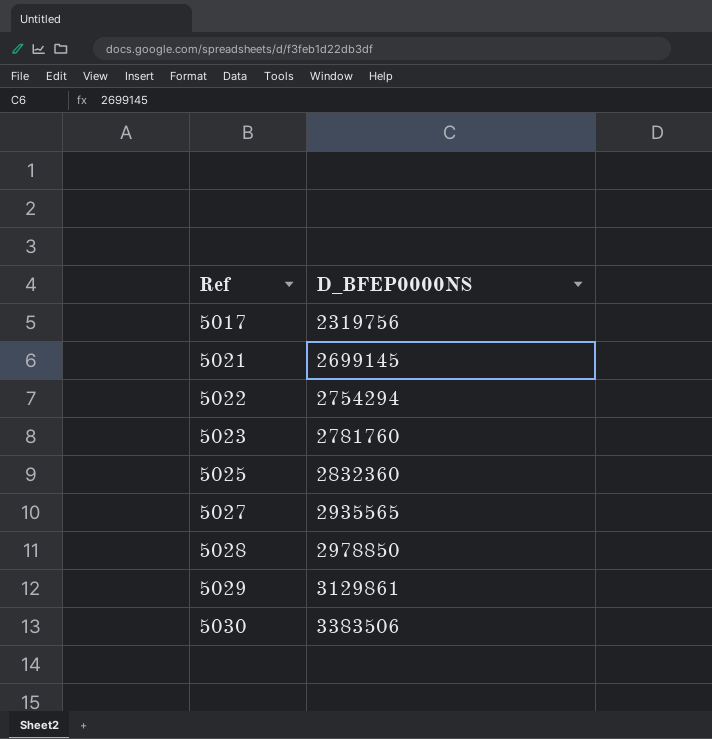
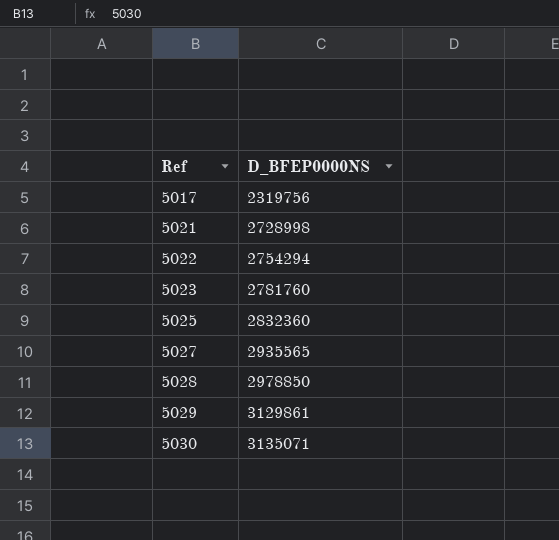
5021 | D_BFEP0000NS: 2699145 -> 2728998
5030 | D_BFEP0000NS: 3383506 -> 3135071

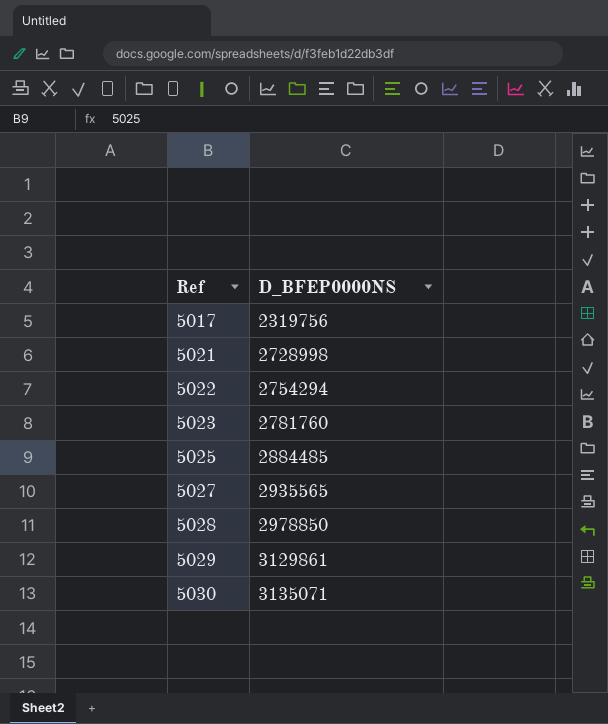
5025 | D_BFEP0000NS: 2832360 -> 2884485

